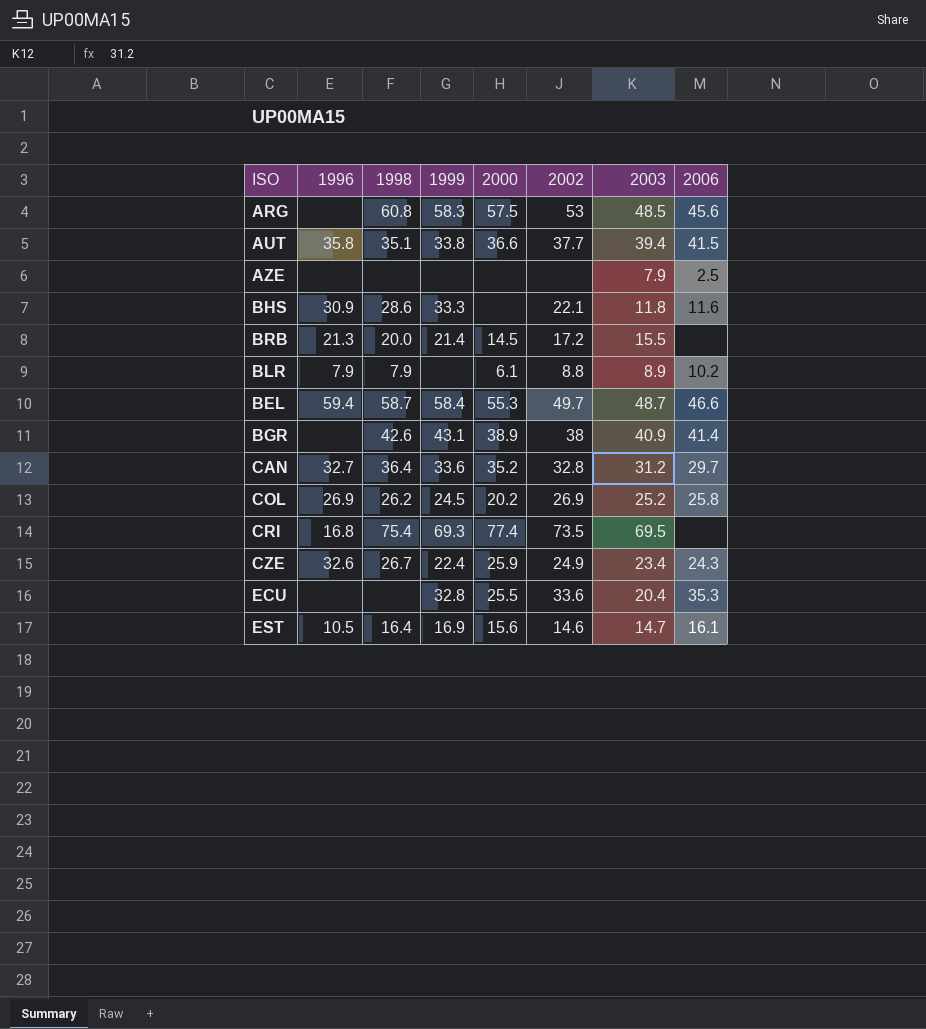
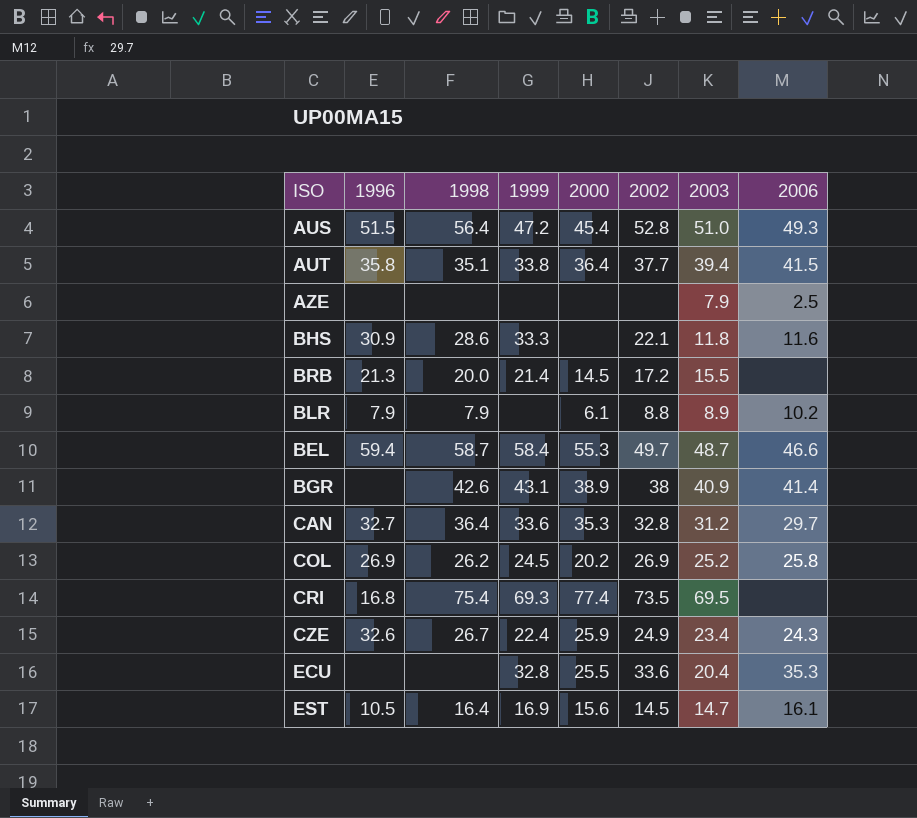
row ARG: none | 60.8 | 58.3 | 57.5 | 53 | 48.5 | 45.6 -> none
row AUS: none -> 51.5 | 56.4 | 47.2 | 45.4 | 52.8 | 51.0 | 49.3
AUT | 2000: 36.6 -> 36.4
CAN | 2000: 35.2 -> 35.3
EST | 2002: 14.6 -> 14.5

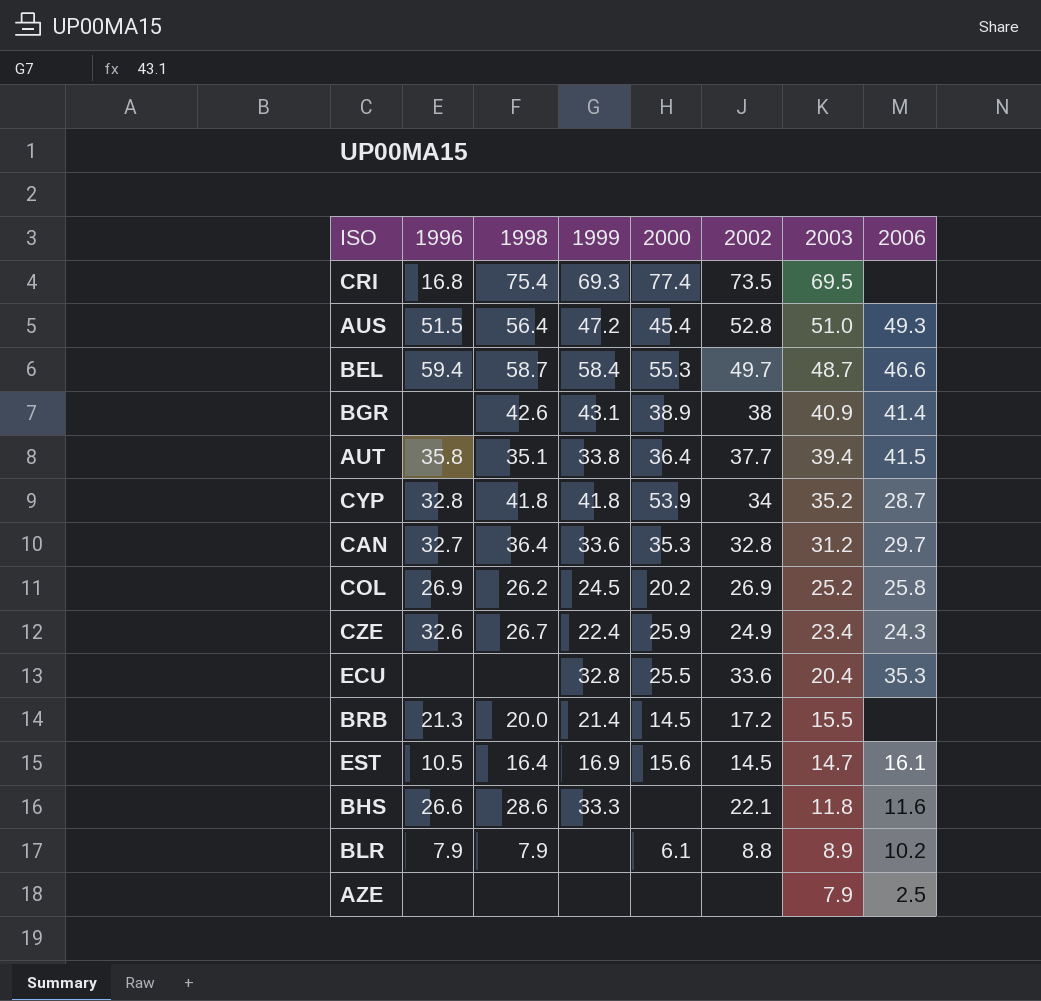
row order: none -> 2003 descending
row CYP: none -> 32.8 | 41.8 | 41.8 | 53.9 | 34 | 35.2 | 28.7
BHS | 1996: 30.9 -> 26.6

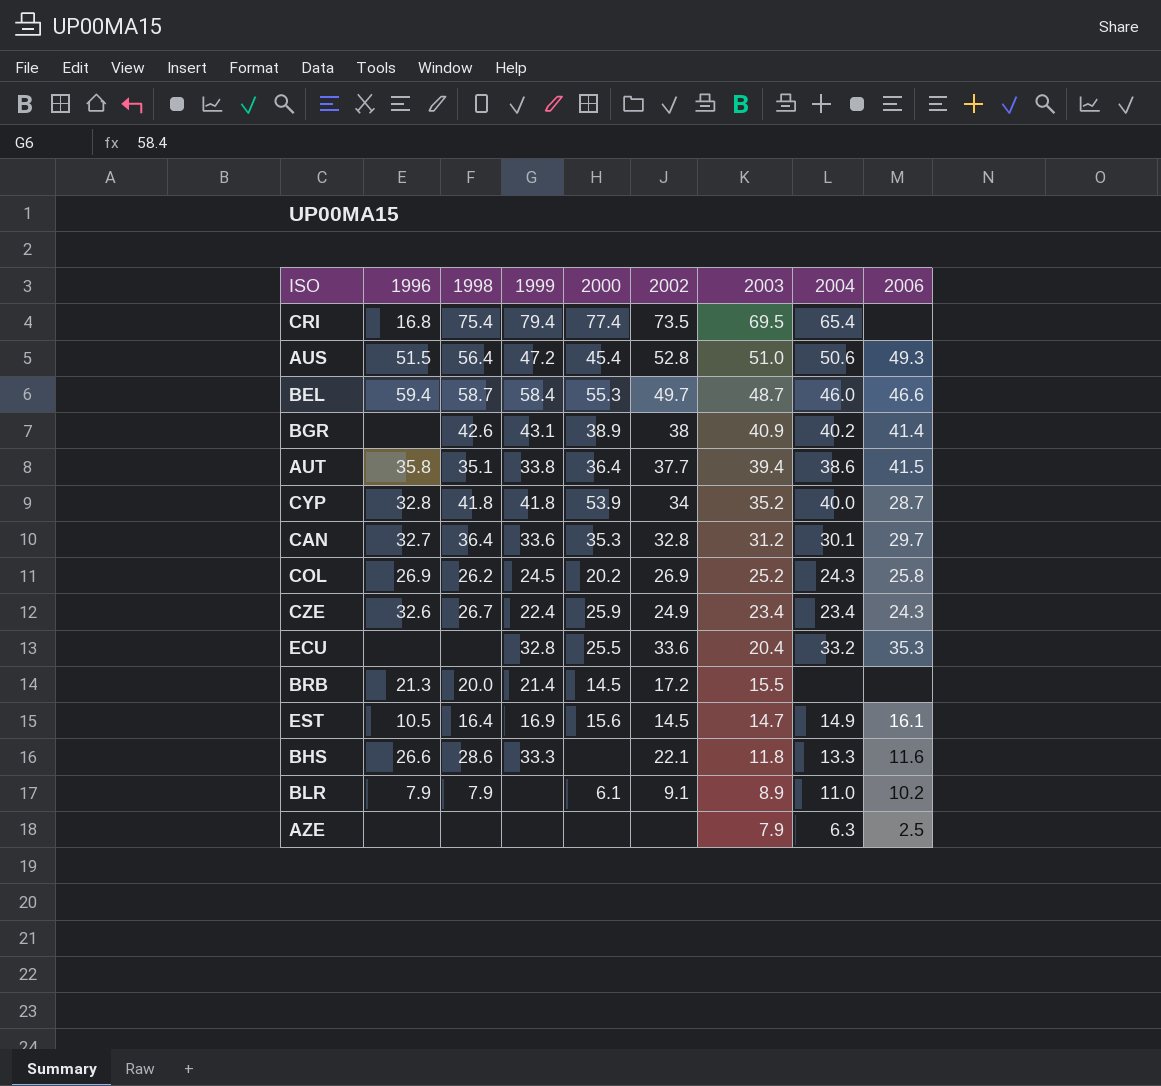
column 2004 | position: none -> 8
CRI | 1999: 69.3 -> 79.4
BLR | 2002: 8.8 -> 9.1

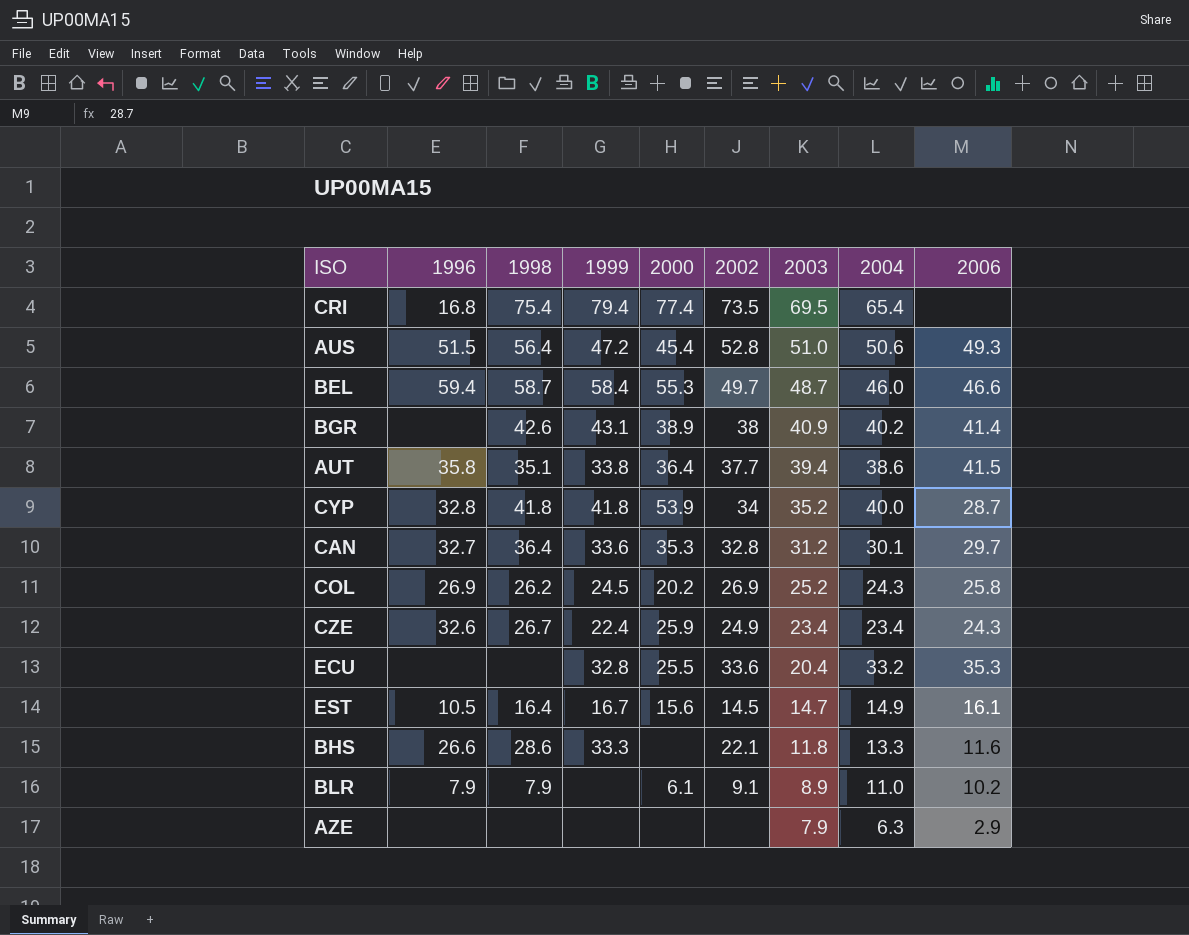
row BRB: 21.3 | 20.0 | 21.4 | 14.5 | 17.2 | 15.5 | none | none -> none
EST | 1999: 16.9 -> 16.7
AZE | 2006: 2.5 -> 2.9

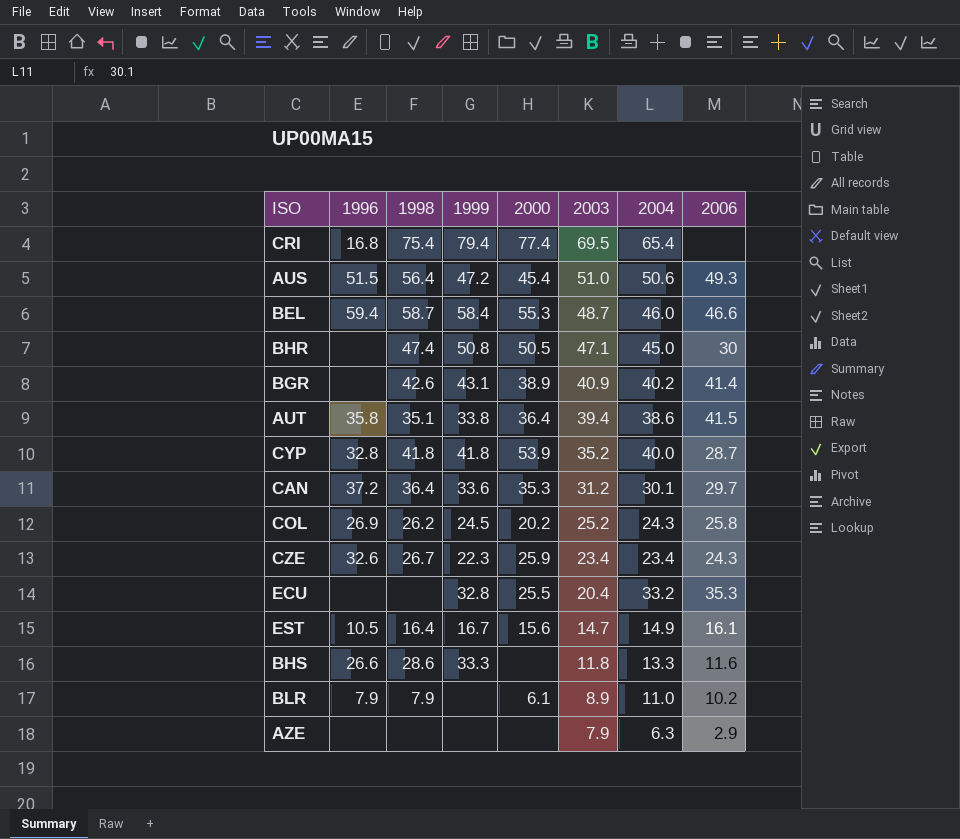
column 2002 | position: 6 -> none
row BHR: none -> none | 47.4 | 50.8 | 50.5 | 47.1 | 45.0 | 30
CAN | 1996: 32.7 -> 37.2
CZE | 1999: 22.4 -> 22.3

